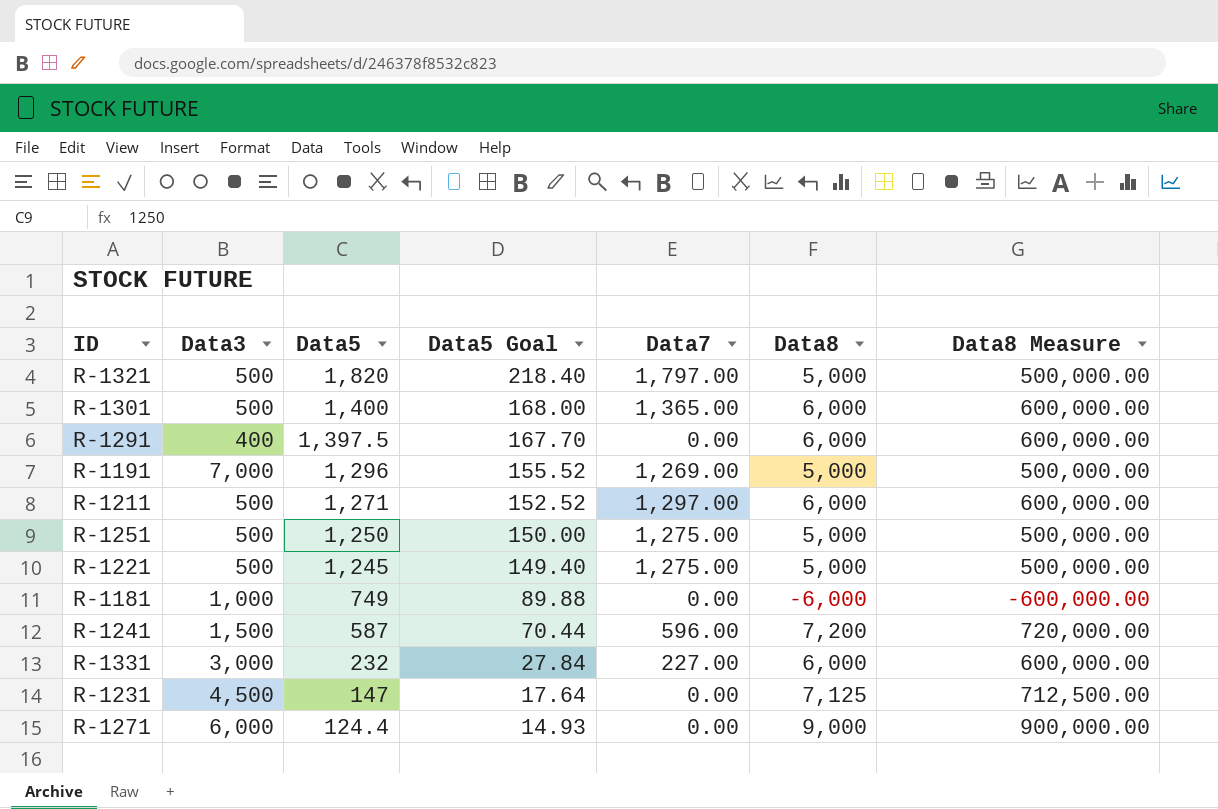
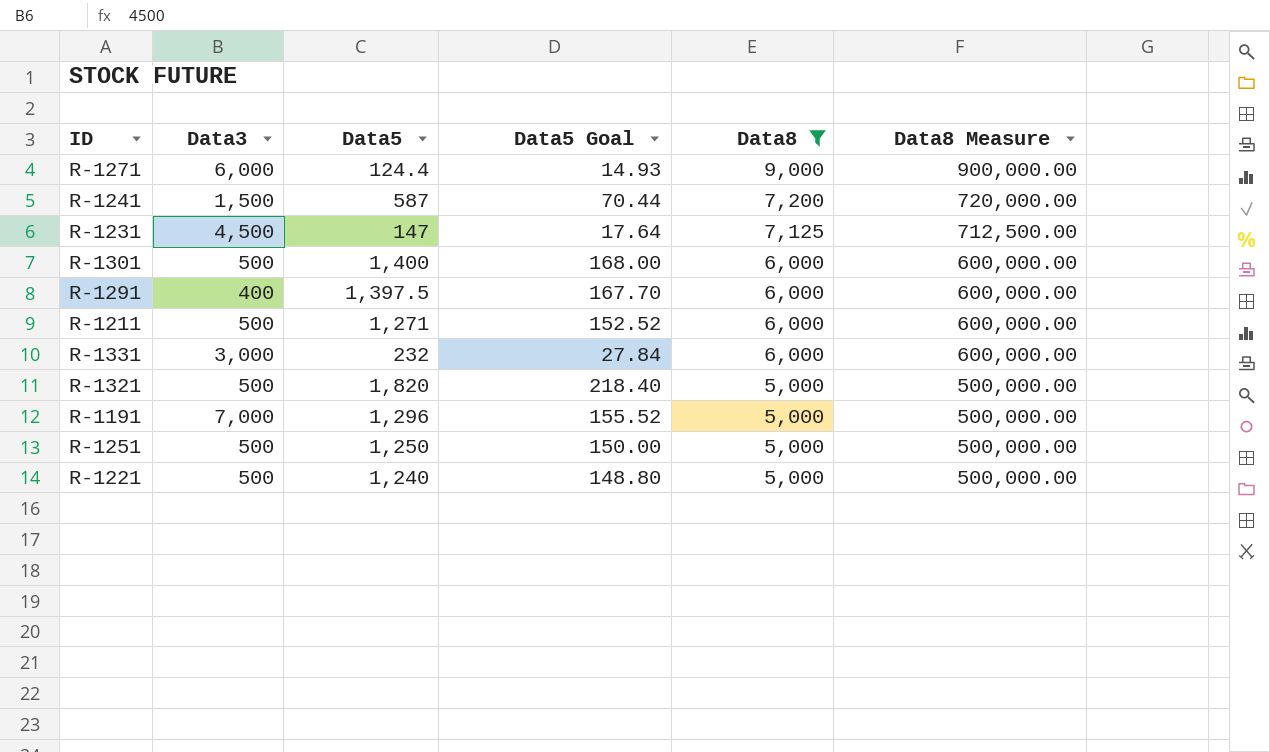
filter: none -> Data8 != -6,000
row order: Data5 descending -> Data8 descending
column Data7 | position: 5 -> none
R-1221 | Data5: 1,245 -> 1,240
R-1221 | Data5 Goal: 149.40 -> 148.80

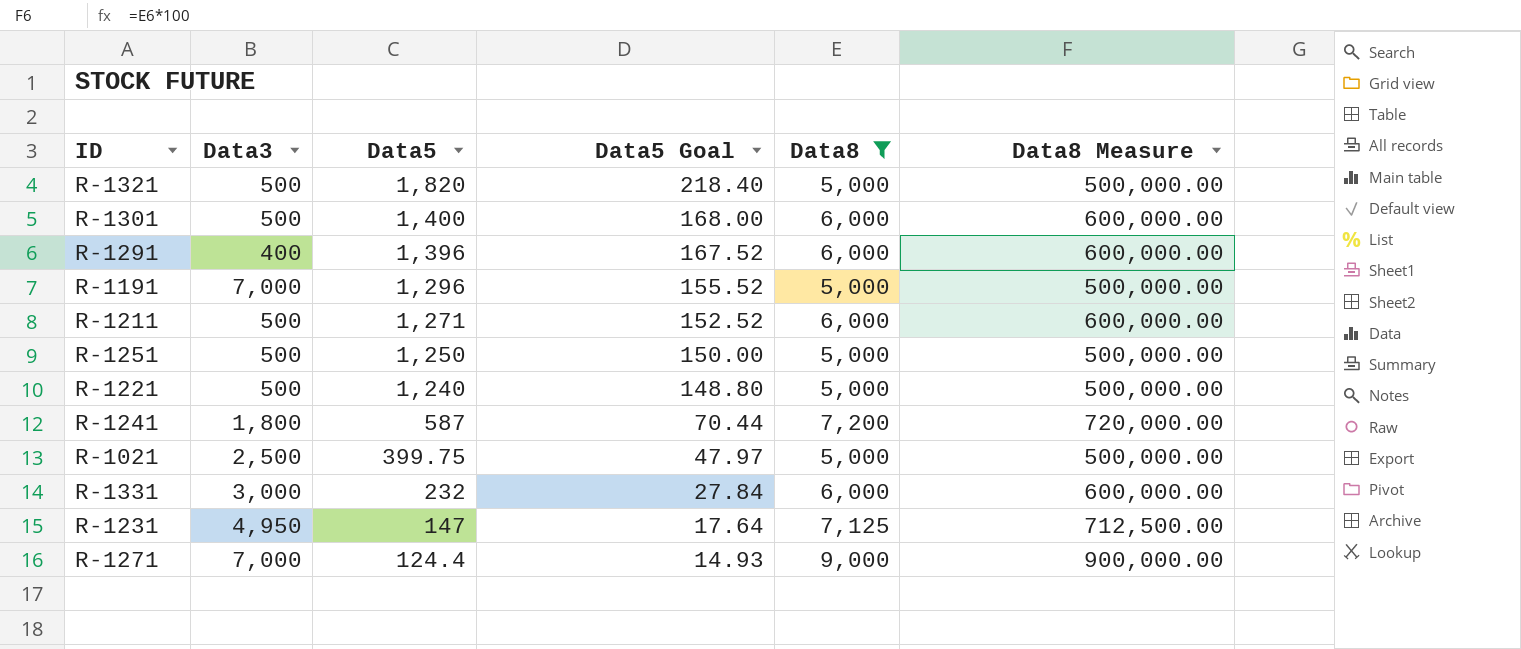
row order: Data8 descending -> Data5 descending
R-1291 | Data5: 1,397.5 -> 1,396
R-1291 | Data5 Goal: 167.70 -> 167.52
R-1241 | Data3: 1,500 -> 1,800
row R-1021: none -> 2,500 | 399.75 | 47.97 | 5,000 | 500,000.00
R-1231 | Data3: 4,500 -> 4,950
R-1271 | Data3: 6,000 -> 7,000

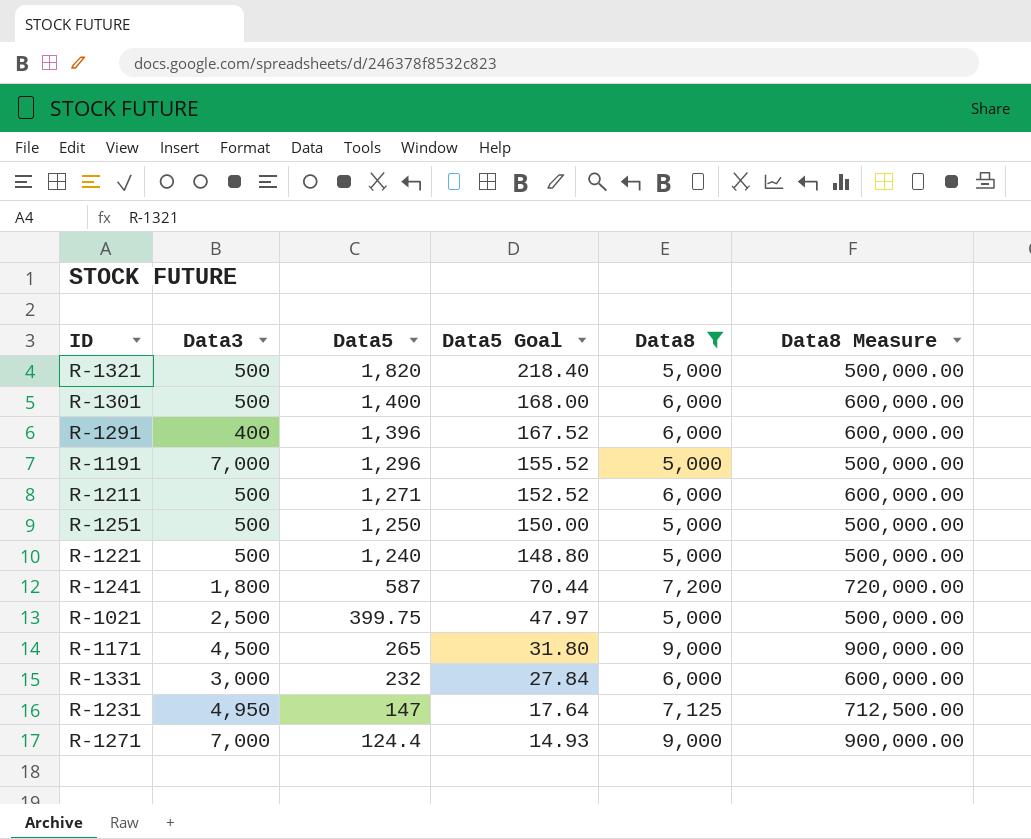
row R-1171: none -> 4,500 | 265 | 31.80 | 9,000 | 900,000.00

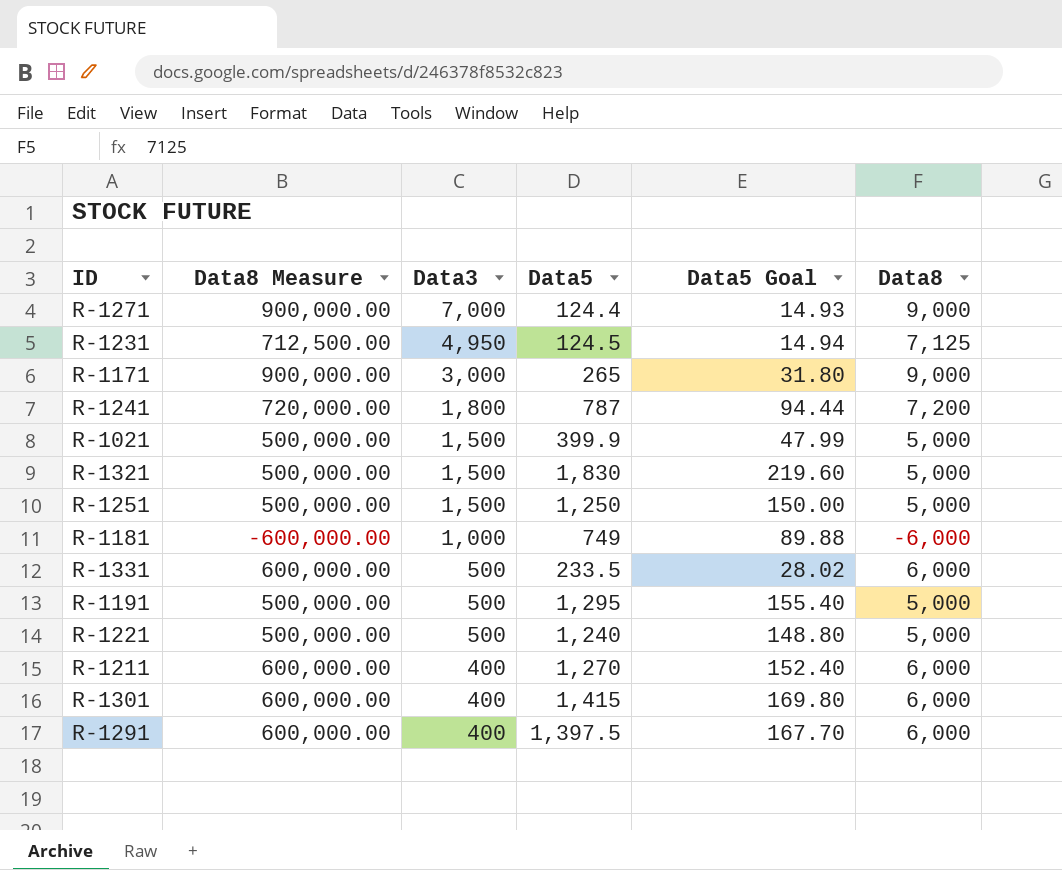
filter: Data8 != -6,000 -> none
row order: Data5 descending -> Data3 descending
column Data8 Measure | position: 6 -> 2
R-1231 | Data5: 147 -> 124.5
R-1231 | Data5 Goal: 17.64 -> 14.94
R-1171 | Data3: 4,500 -> 3,000
R-1241 | Data5: 587 -> 787
R-1241 | Data5 Goal: 70.44 -> 94.44
R-1021 | Data3: 2,500 -> 1,500
R-1021 | Data5: 399.75 -> 399.9
R-1021 | Data5 Goal: 47.97 -> 47.99
R-1321 | Data3: 500 -> 1,500
R-1321 | Data5: 1,820 -> 1,830
R-1321 | Data5 Goal: 218.40 -> 219.60
R-1251 | Data3: 500 -> 1,500
R-1331 | Data3: 3,000 -> 500
R-1331 | Data5: 232 -> 233.5
R-1331 | Data5 Goal: 27.84 -> 28.02
R-1191 | Data3: 7,000 -> 500
R-1191 | Data5: 1,296 -> 1,295
R-1191 | Data5 Goal: 155.52 -> 155.40
R-1211 | Data3: 500 -> 400
R-1211 | Data5: 1,271 -> 1,270
R-1211 | Data5 Goal: 152.52 -> 152.40
R-1301 | Data3: 500 -> 400
R-1301 | Data5: 1,400 -> 1,415
R-1301 | Data5 Goal: 168.00 -> 169.80
R-1291 | Data5: 1,396 -> 1,397.5
R-1291 | Data5 Goal: 167.52 -> 167.70

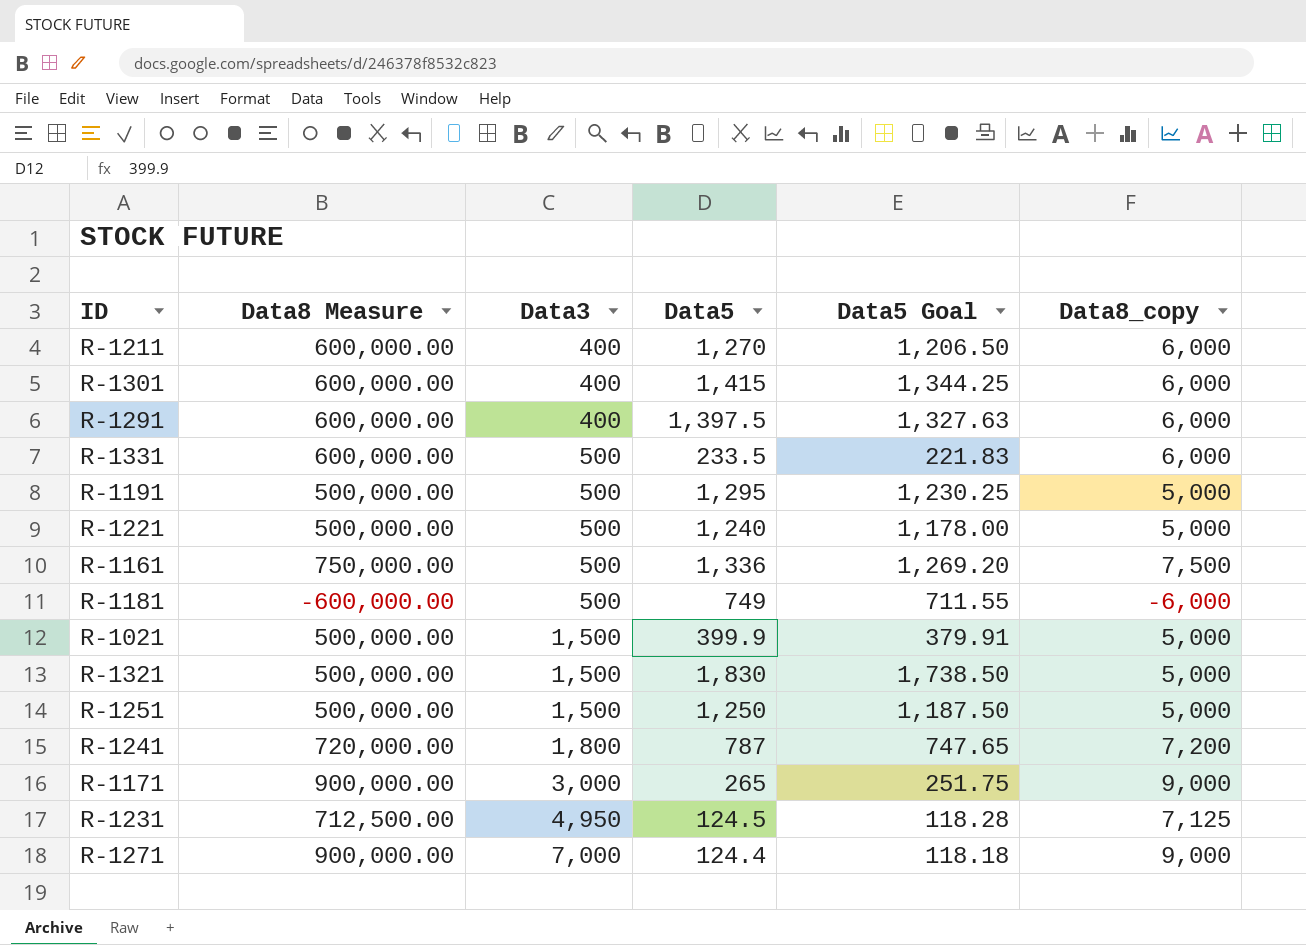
row order: Data3 descending -> Data3 ascending
column Data5 Goal | formula: [Data5] * 0.12 -> [Data5] * 0.95
column name: Data8 -> Data8_copy
row R-1161: none -> 750,000.00 | 500 | 1,336 | 1,269.20 | 7,500
R-1181 | Data3: 1,000 -> 500

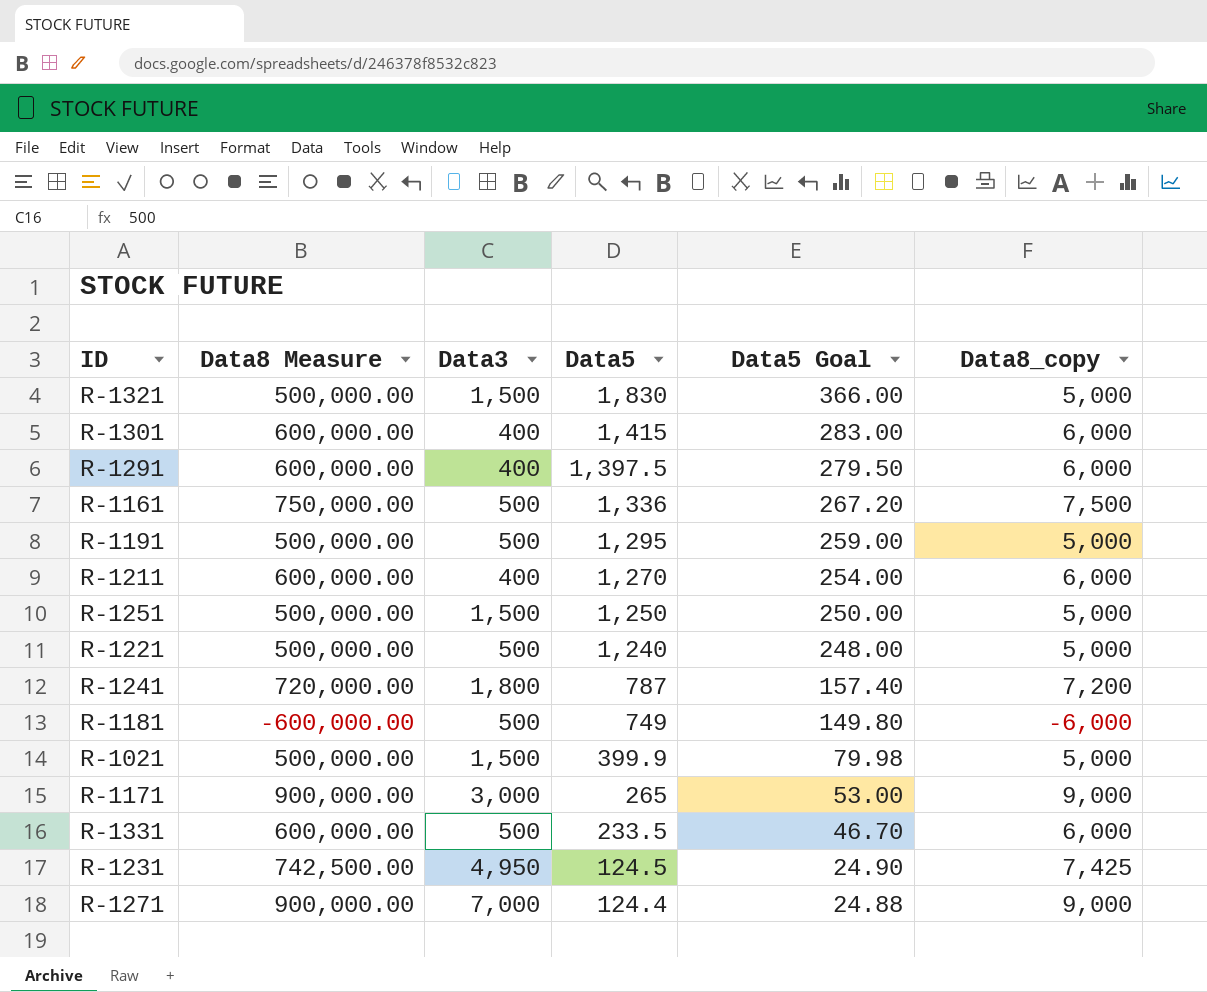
row order: Data3 ascending -> Data5 descending
column Data5 Goal | formula: [Data5] * 0.95 -> [Data5] * 0.2
R-1231 | Data8 Measure: 712,500.00 -> 742,500.00
R-1231 | Data8_copy: 7,125 -> 7,425

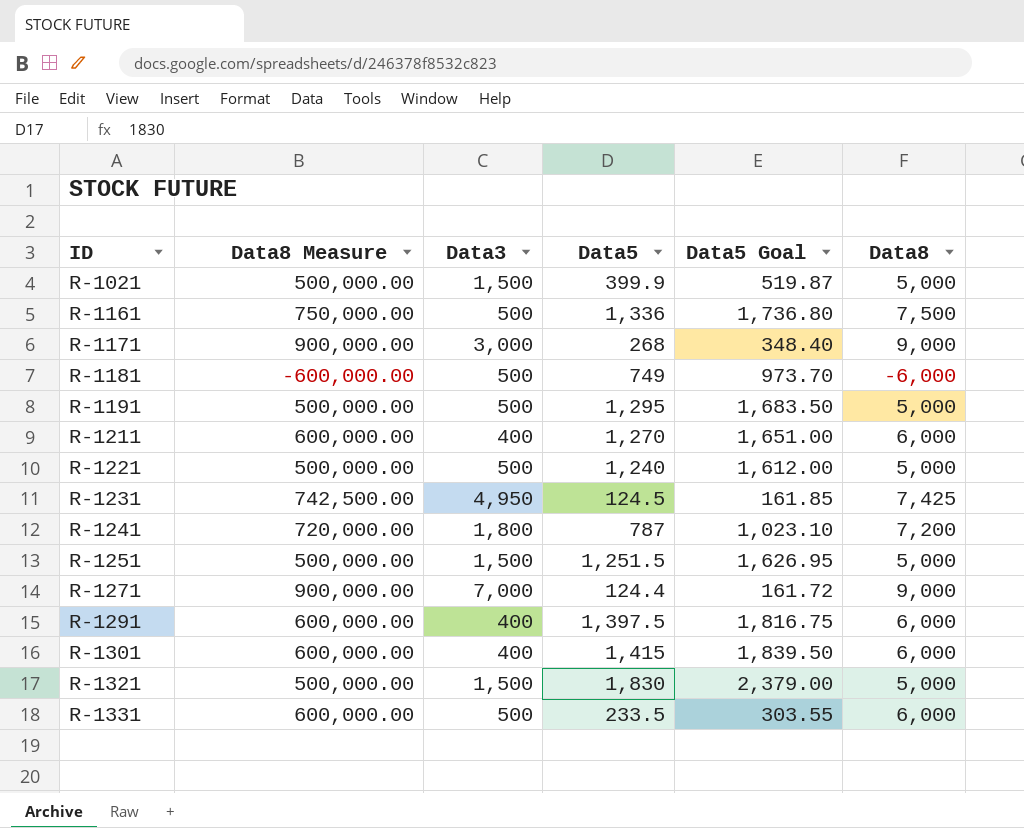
row order: Data5 descending -> ID ascending
column Data5 Goal | formula: [Data5] * 0.2 -> [Data5] * 1.3
column name: Data8_copy -> Data8
R-1171 | Data5: 265 -> 268
R-1251 | Data5: 1,250 -> 1,251.5

